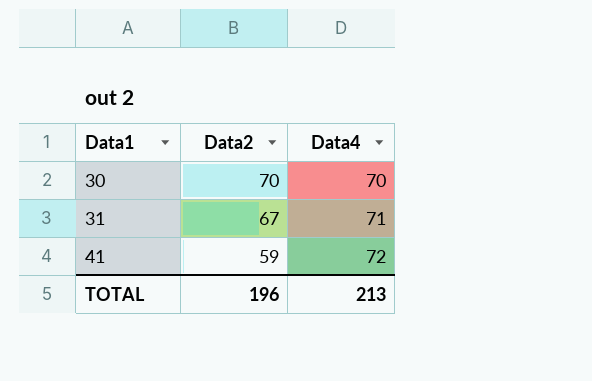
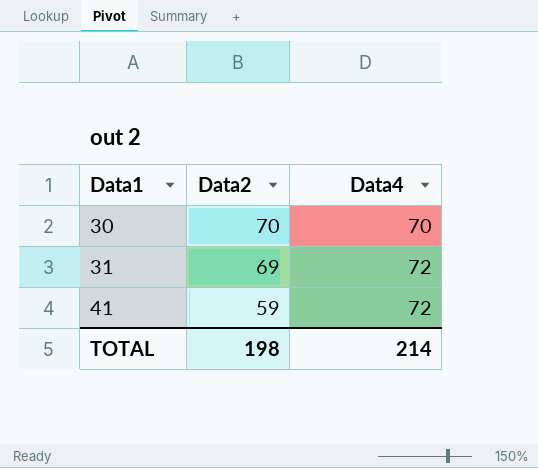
31 | Data2: 67 -> 69
31 | Data4: 71 -> 72
TOTAL | Data2: 196 -> 198
TOTAL | Data4: 213 -> 214

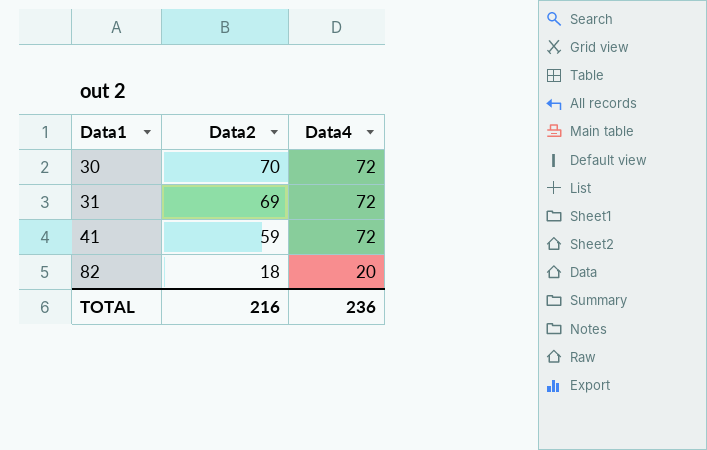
30 | Data4: 70 -> 72
row 82: none -> 18 | 20
TOTAL | Data2: 198 -> 216
TOTAL | Data4: 214 -> 236

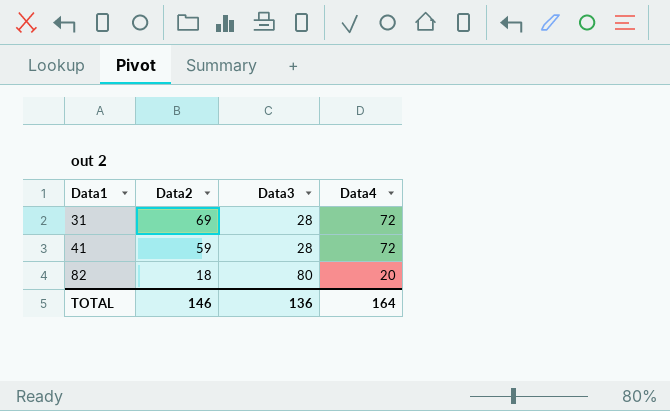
column Data3 | position: none -> 3
row 30: 70 | 72 -> none
TOTAL | Data2: 216 -> 146
TOTAL | Data4: 236 -> 164

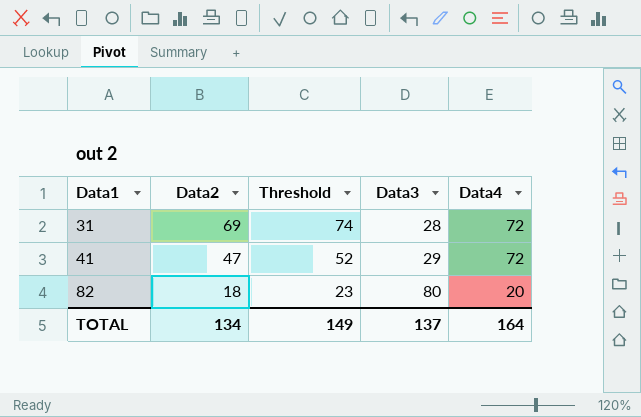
column Threshold | formula: none -> [Data2] + 5
41 | Data2: 59 -> 47
41 | Data3: 28 -> 29
TOTAL | Data2: 146 -> 134
TOTAL | Data3: 136 -> 137

